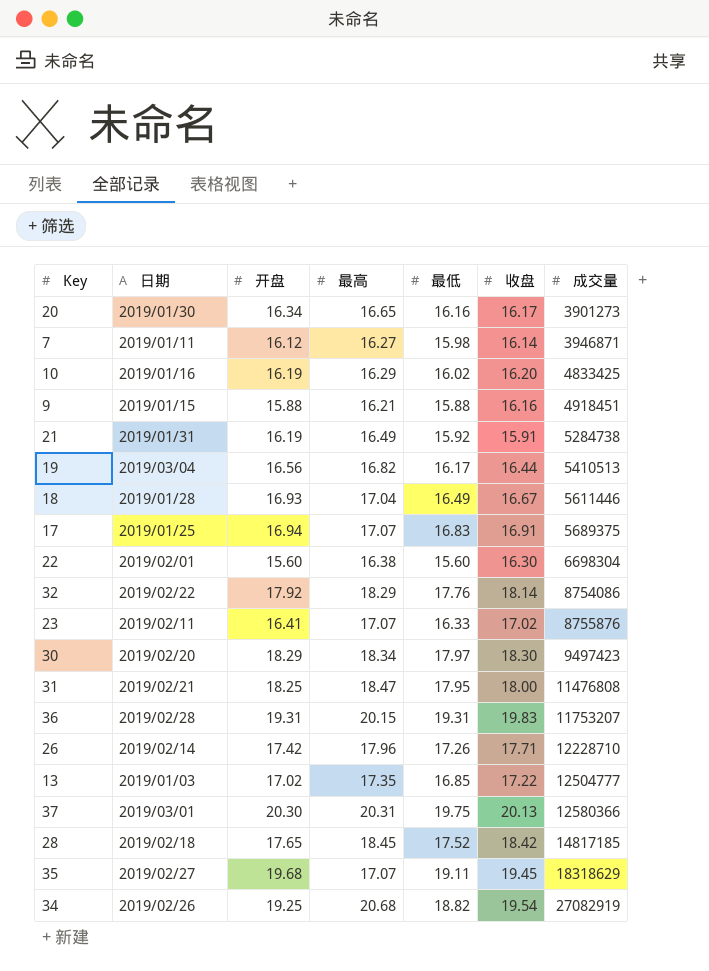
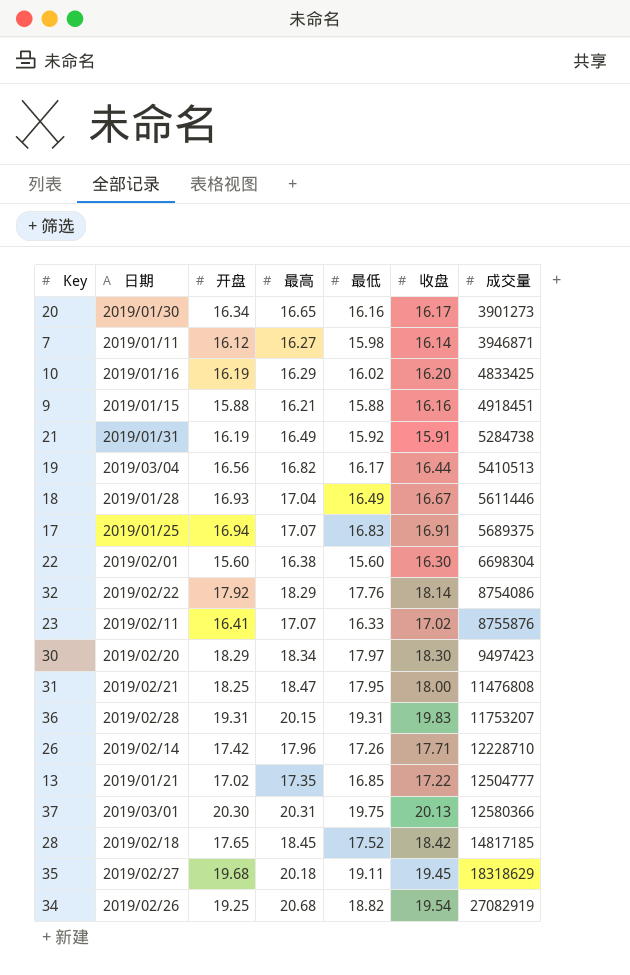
13 | 日期: 2019/01/03 -> 2019/01/21
35 | 最高: 17.07 -> 20.18

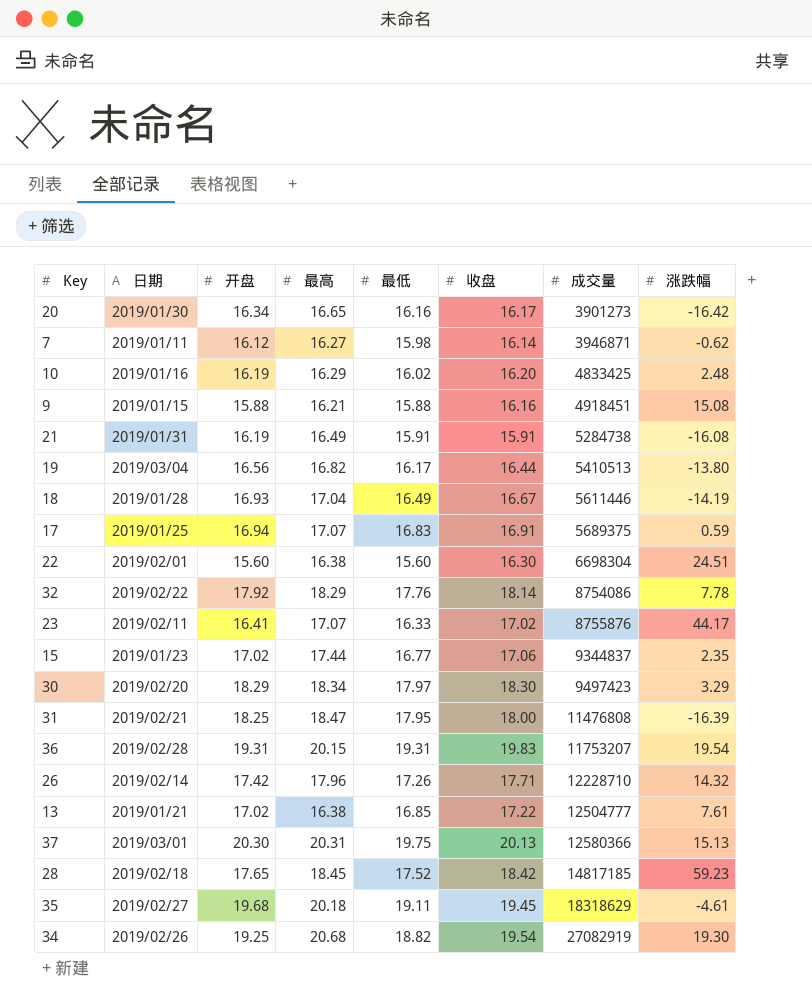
column 涨跌幅 | position: none -> 8
21 | 最低: 15.92 -> 15.91
row 15: none -> 2019/01/23 | 17.02 | 17.44 | 16.77 | 17.06 | 9344837 | 2.35
13 | 最高: 17.35 -> 16.38

